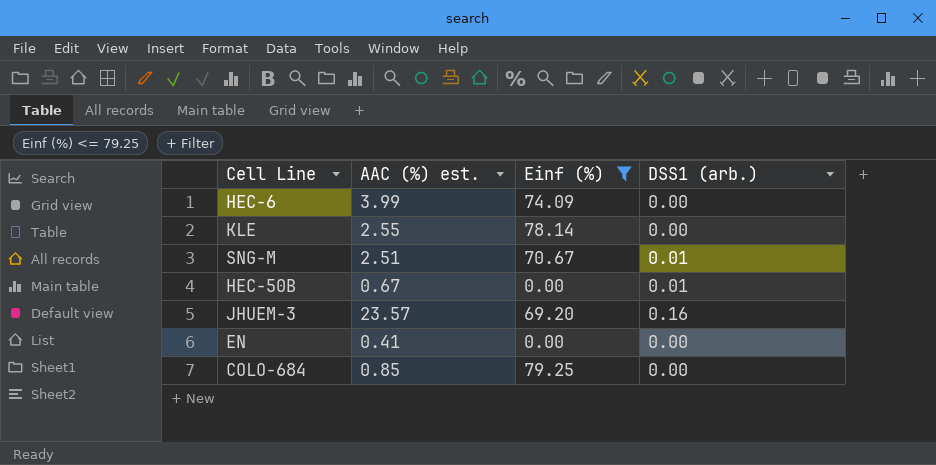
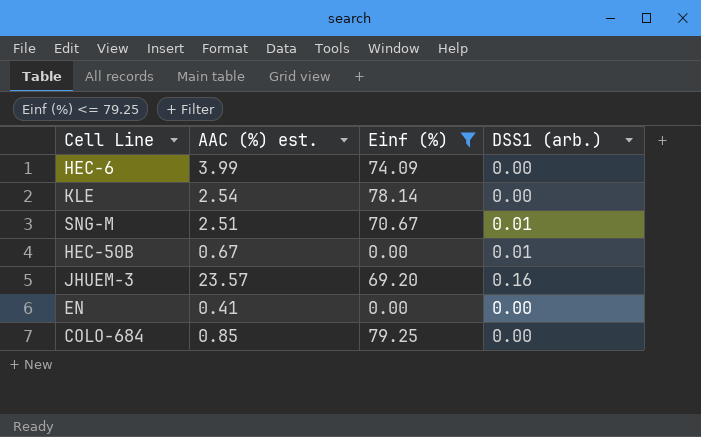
KLE | AAC (%) est.: 2.55 -> 2.54

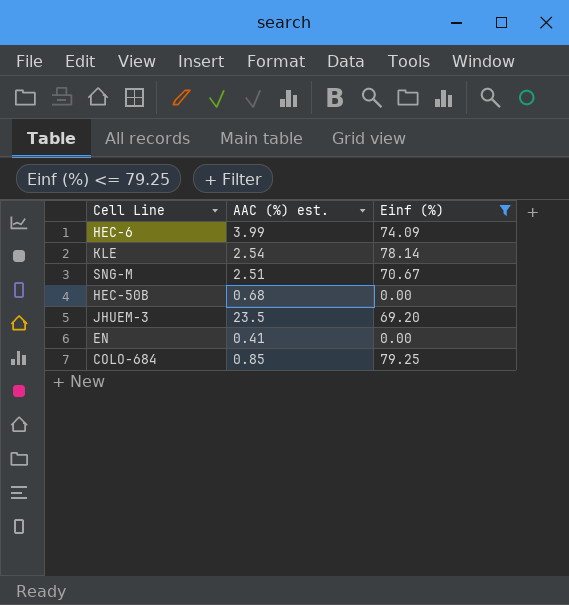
column DSS1 (arb.) | position: 4 -> none
HEC-50B | AAC (%) est.: 0.67 -> 0.68
JHUEM-3 | AAC (%) est.: 23.57 -> 23.5

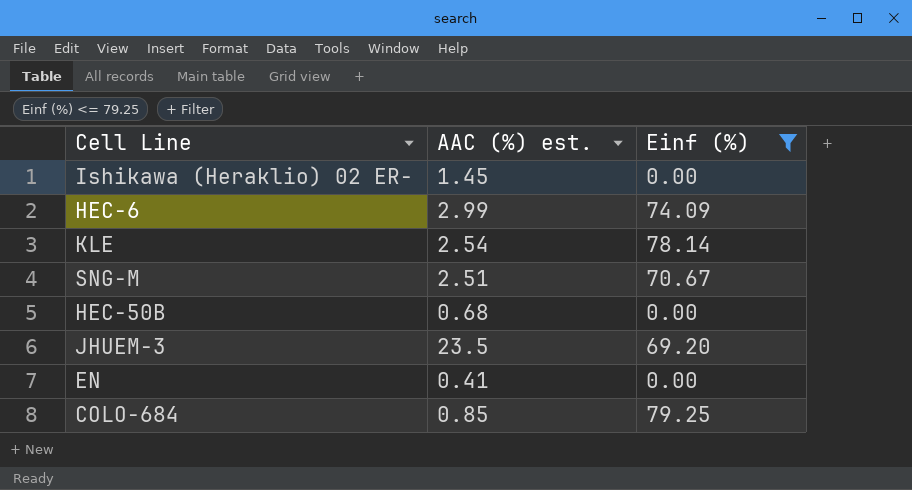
row Ishikawa (Heraklio) 02 ER-: none -> 1.45 | 0.00
HEC-6 | AAC (%) est.: 3.99 -> 2.99

